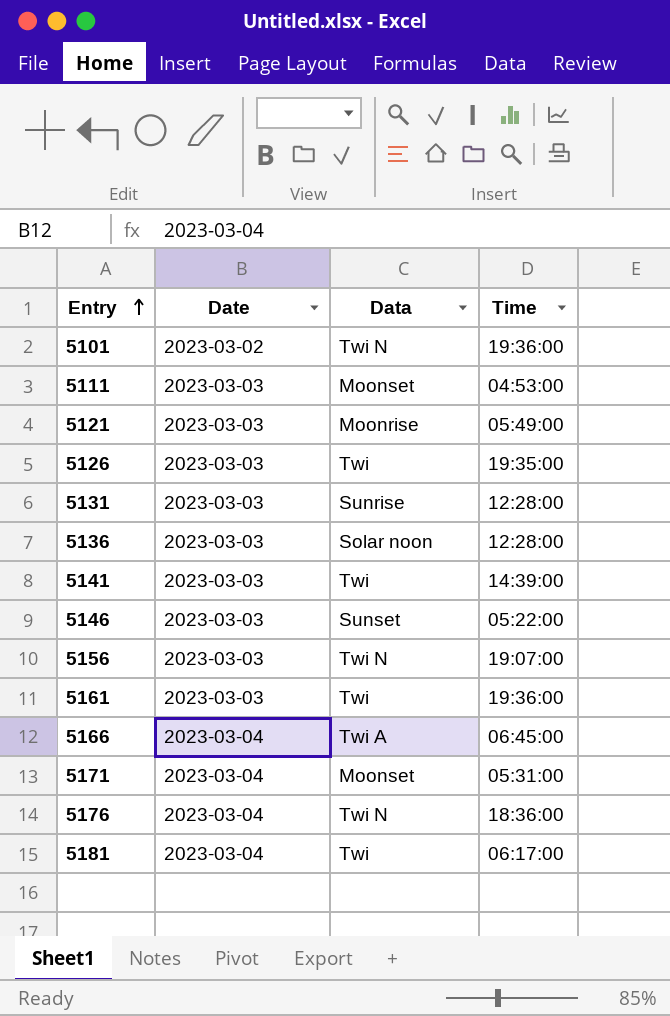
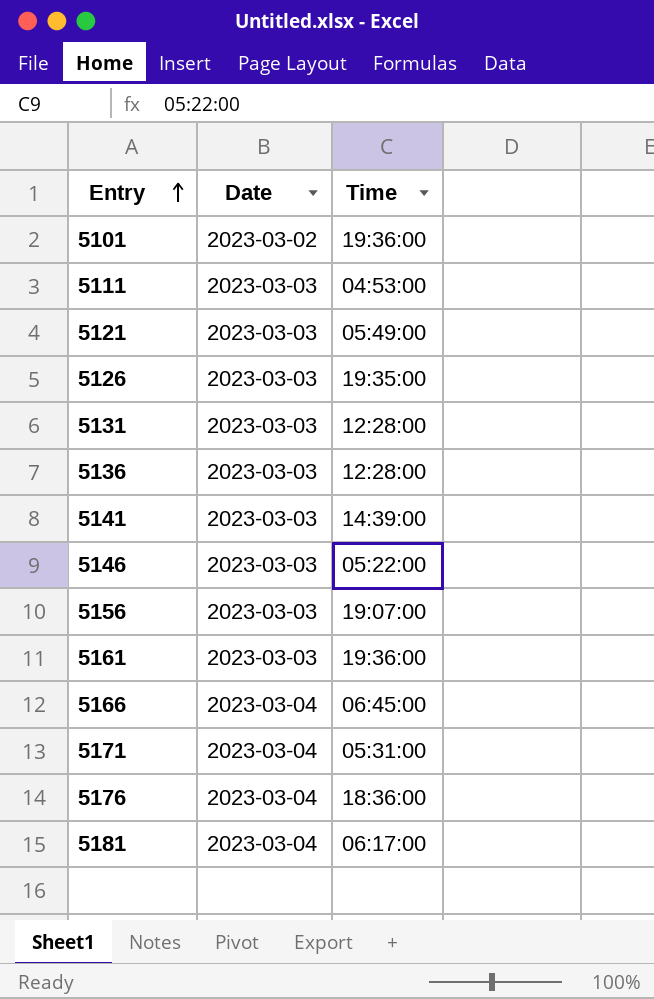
column Data | position: 3 -> none

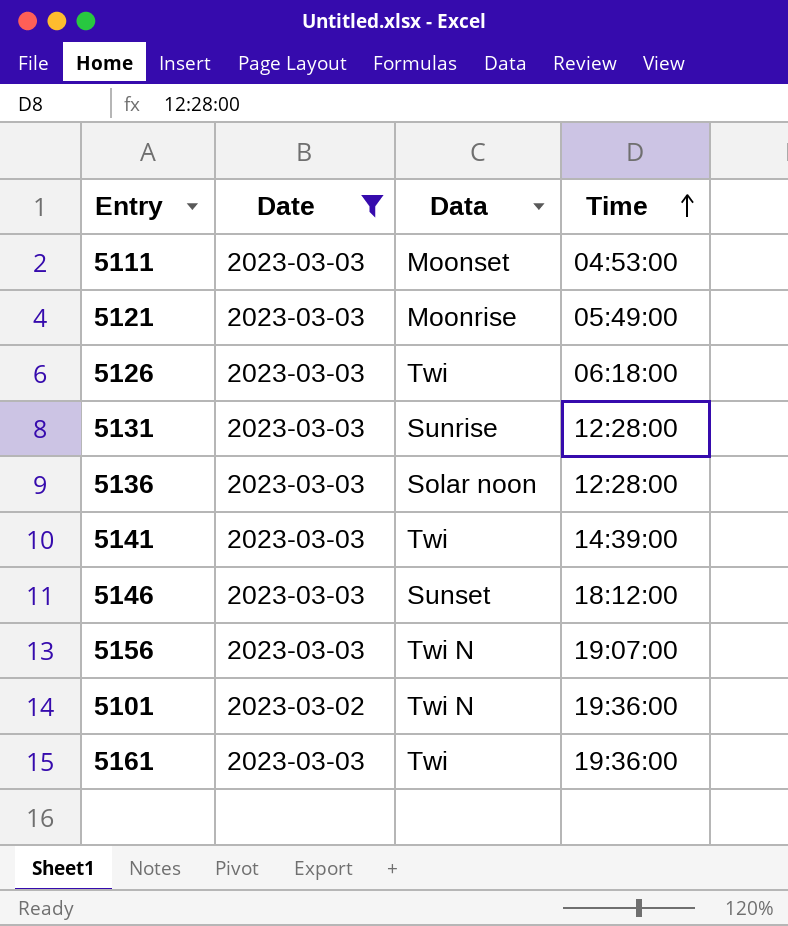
filter: none -> Date != 2023-03-04
row order: Entry ascending -> Time ascending
column Data | position: none -> 3
5126 | Time: 19:35:00 -> 06:18:00
5146 | Time: 05:22:00 -> 18:12:00

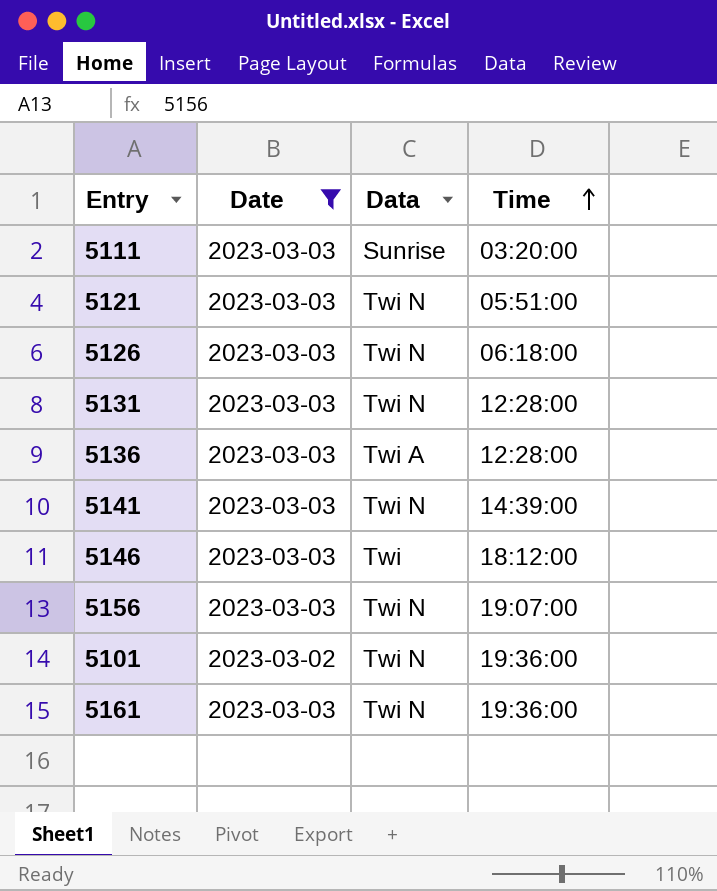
5111 | Data: Moonset -> Sunrise
5111 | Time: 04:53:00 -> 03:20:00
5121 | Data: Moonrise -> Twi N
5121 | Time: 05:49:00 -> 05:51:00
5126 | Data: Twi -> Twi N
5131 | Data: Sunrise -> Twi N
5136 | Data: Solar noon -> Twi A
5141 | Data: Twi -> Twi N
5146 | Data: Sunset -> Twi
5161 | Data: Twi -> Twi N

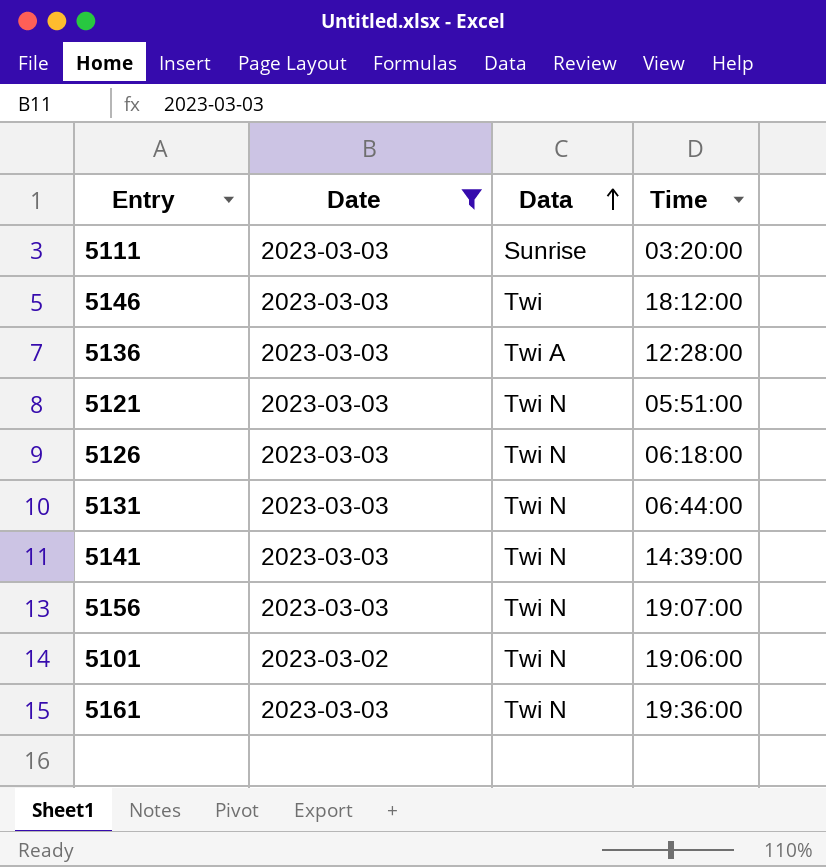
row order: Time ascending -> Data ascending
5131 | Time: 12:28:00 -> 06:44:00
5101 | Time: 19:36:00 -> 19:06:00

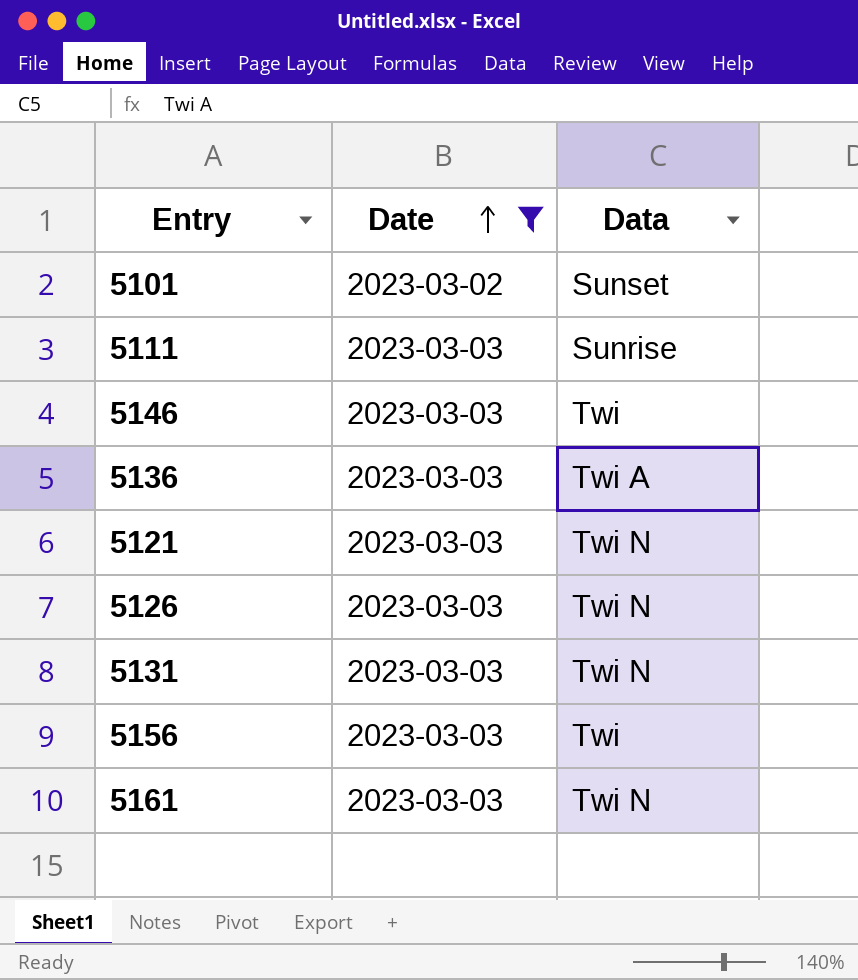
row order: Data ascending -> Date ascending
column Time | position: 4 -> none
row 5141: 2023-03-03 | Twi N | 14:39:00 -> none
5101 | Data: Twi N -> Sunset
5156 | Data: Twi N -> Twi

